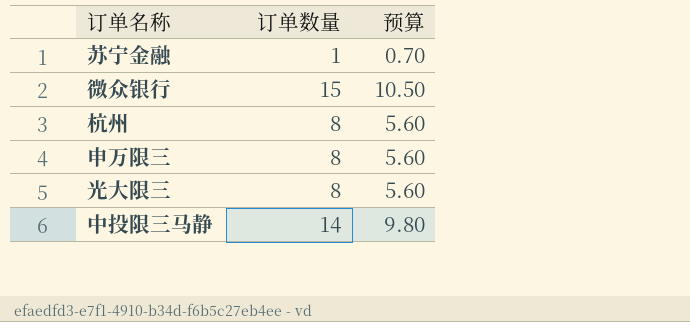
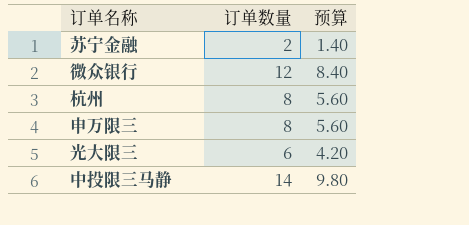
苏宁金融 | 订单数量: 1 -> 2
苏宁金融 | 预算: 0.70 -> 1.40
微众银行 | 订单数量: 15 -> 12
微众银行 | 预算: 10.50 -> 8.40
光大限三 | 订单数量: 8 -> 6
光大限三 | 预算: 5.60 -> 4.20

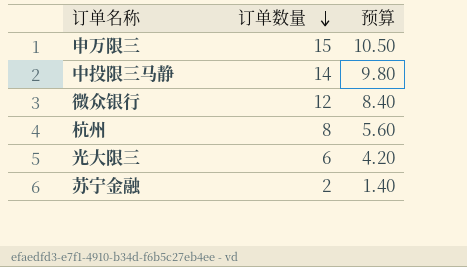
row order: none -> 订单数量 descending
申万限三 | 订单数量: 8 -> 15
申万限三 | 预算: 5.60 -> 10.50

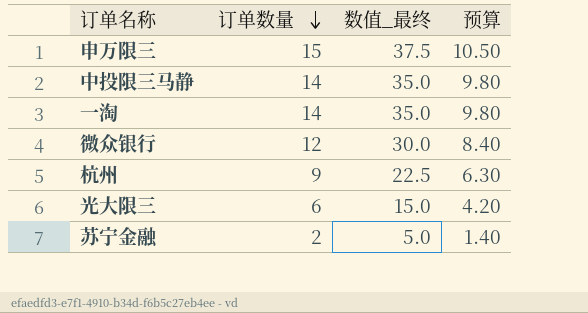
column 数值_最终 | formula: none -> [订单数量] * 2.5
row 一淘: none -> 14 | 35.0 | 9.80
杭州 | 订单数量: 8 -> 9
杭州 | 预算: 5.60 -> 6.30

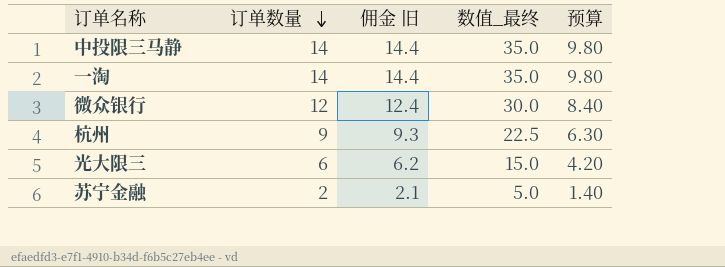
column 佣金 旧 | formula: none -> [订单数量] * 1.03
row 申万限三: 15 | 37.5 | 10.50 -> none

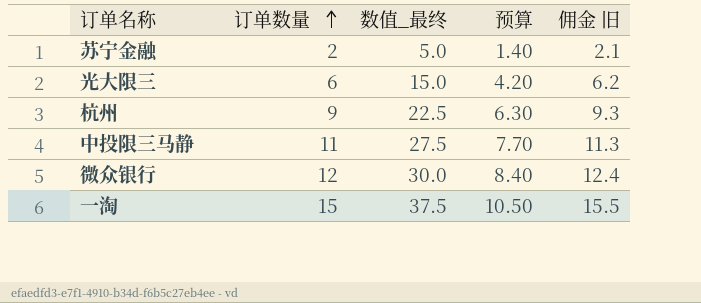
row order: 订单数量 descending -> 订单数量 ascending
column 佣金 旧 | position: 3 -> 5
中投限三马静 | 订单数量: 14 -> 11
中投限三马静 | 数值_最终: 35.0 -> 27.5
中投限三马静 | 预算: 9.80 -> 7.70
中投限三马静 | 佣金 旧: 14.4 -> 11.3
一淘 | 订单数量: 14 -> 15
一淘 | 数值_最终: 35.0 -> 37.5
一淘 | 预算: 9.80 -> 10.50
一淘 | 佣金 旧: 14.4 -> 15.5

